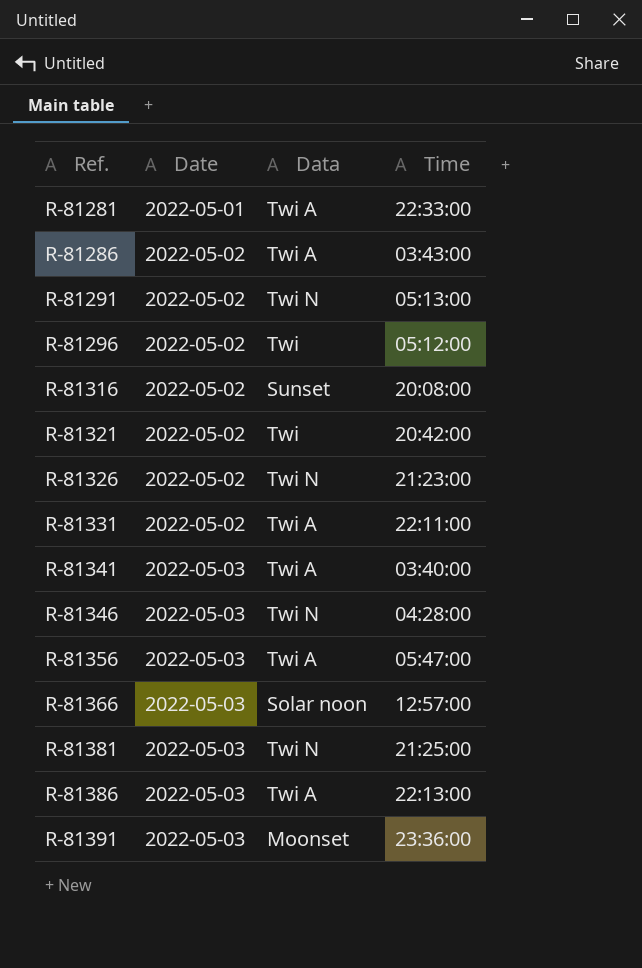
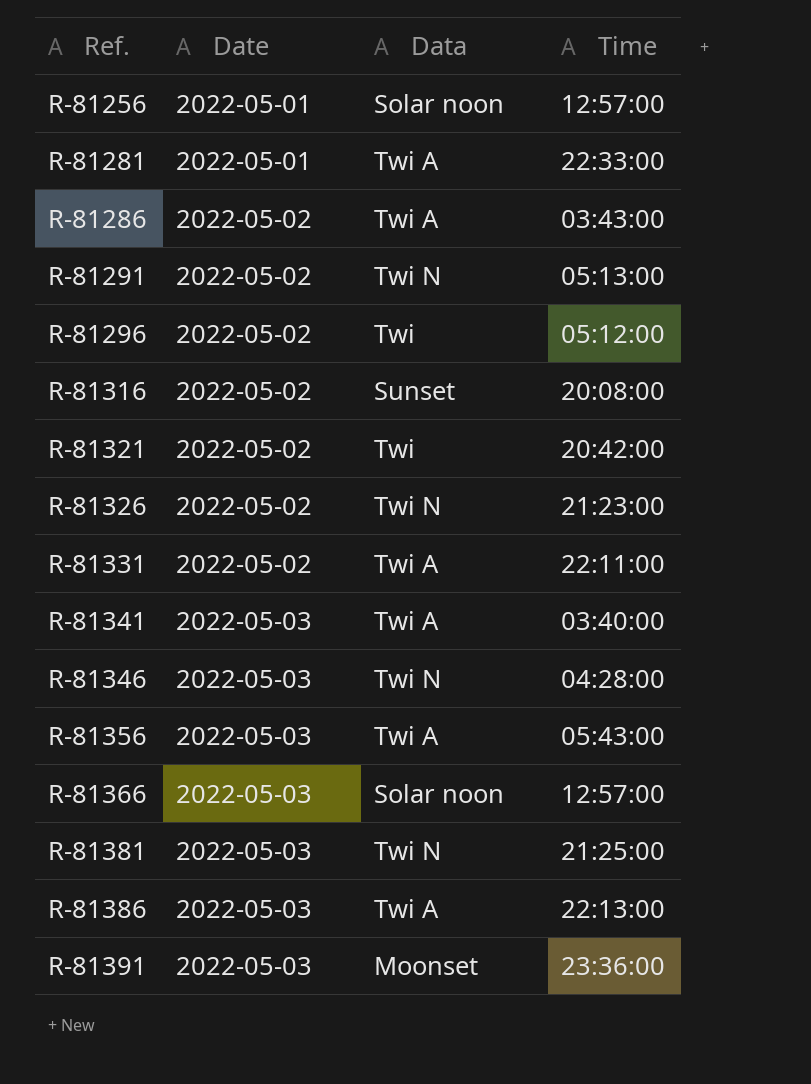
row R-81256: none -> 2022-05-01 | Solar noon | 12:57:00
R-81356 | Time: 05:47:00 -> 05:43:00

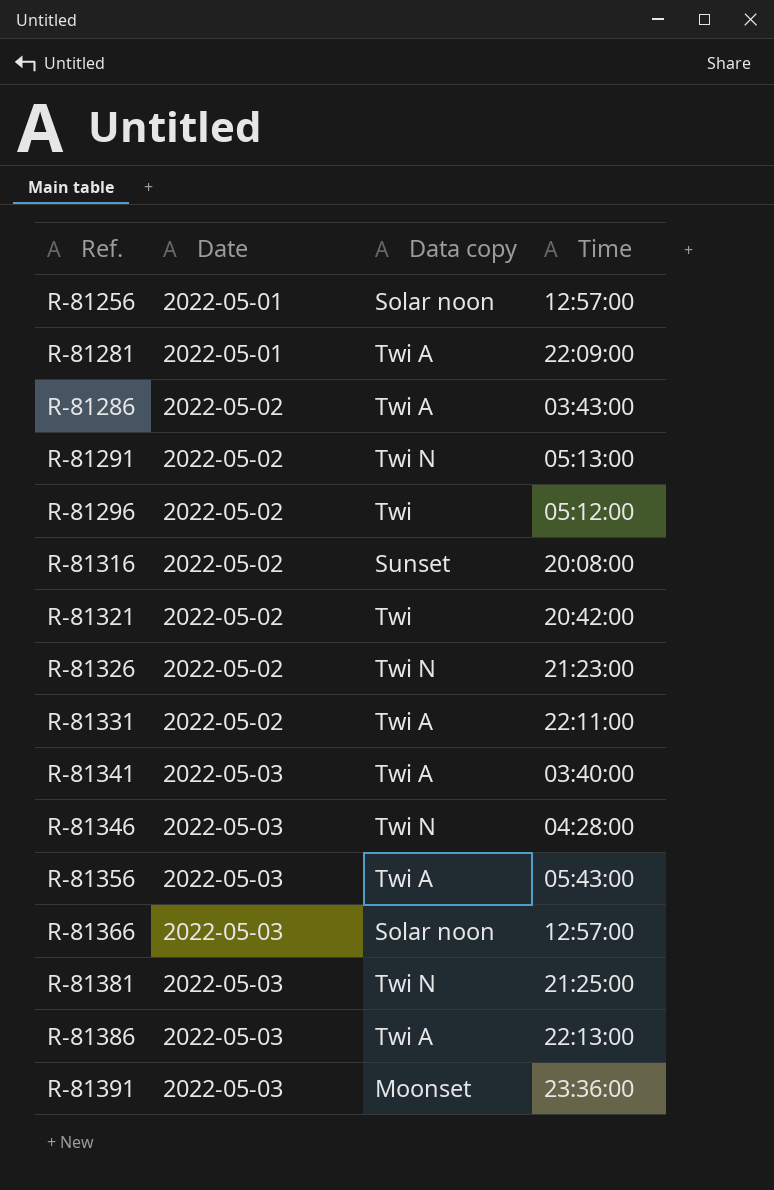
column name: Data -> Data copy
R-81281 | Time: 22:33:00 -> 22:09:00

